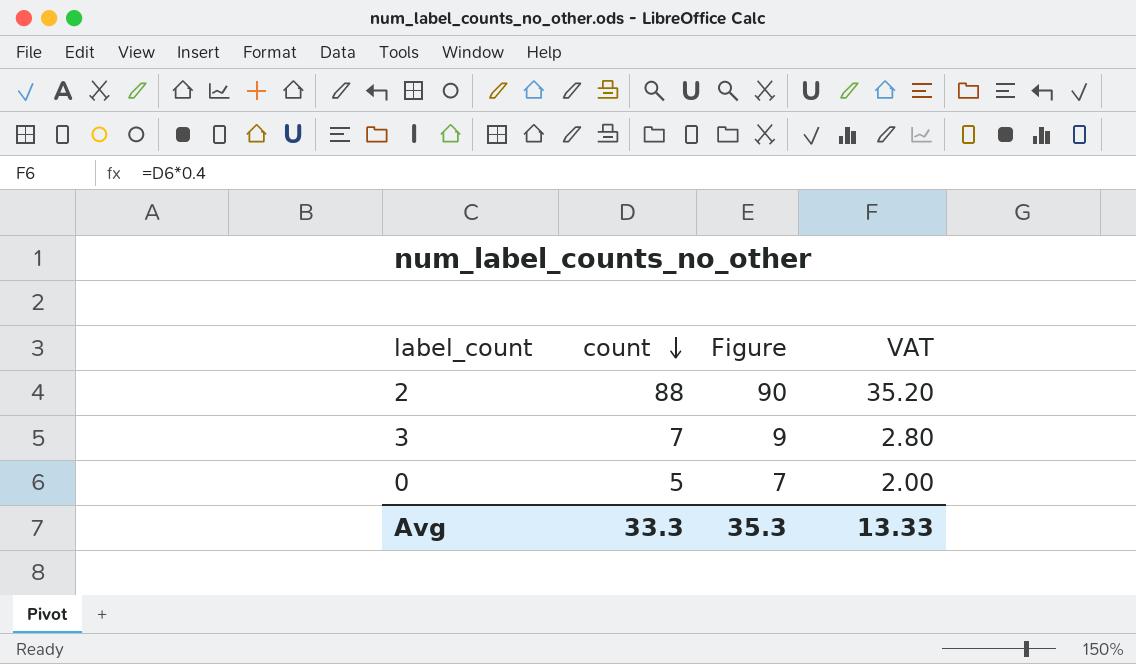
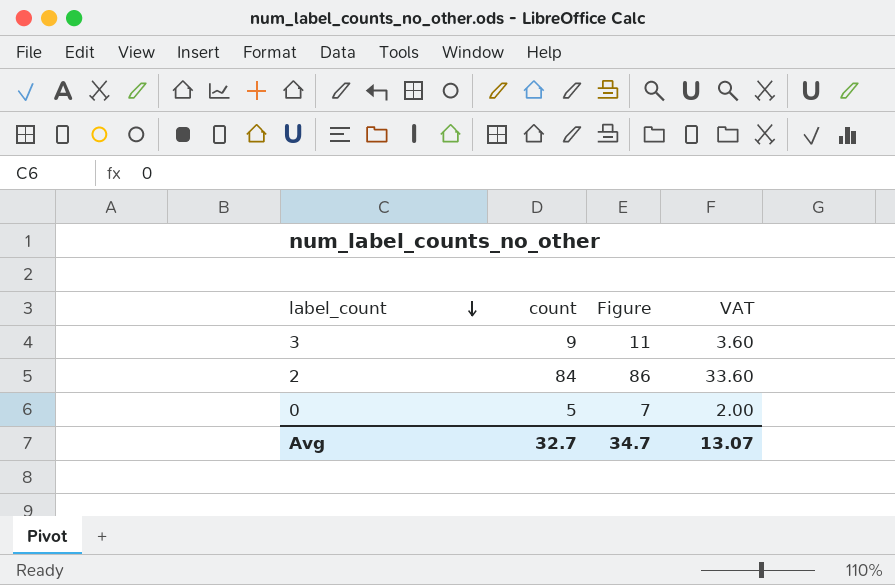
row order: count descending -> label_count descending
3 | count: 7 -> 9
3 | Figure: 9 -> 11
3 | VAT: 2.80 -> 3.60
2 | count: 88 -> 84
2 | Figure: 90 -> 86
2 | VAT: 35.20 -> 33.60
Avg | count: 33.3 -> 32.7
Avg | Figure: 35.3 -> 34.7
Avg | VAT: 13.33 -> 13.07

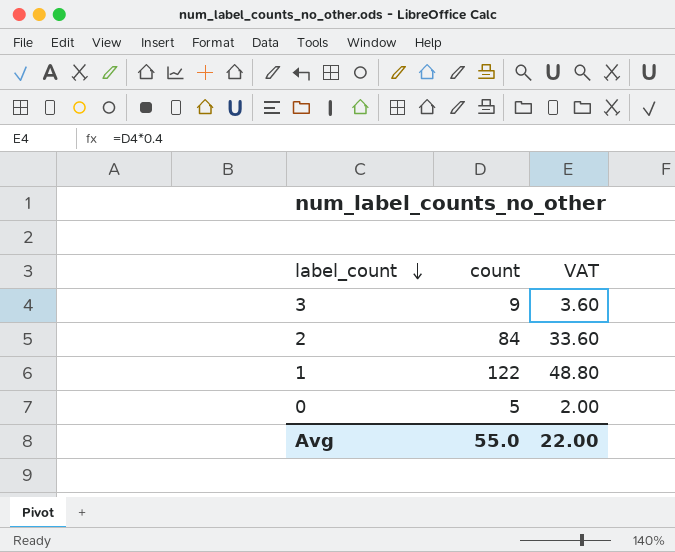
column Figure | formula: [count] + 2 -> none
row 1: none -> 122 | 48.80
Avg | count: 32.7 -> 55.0
Avg | VAT: 13.07 -> 22.00

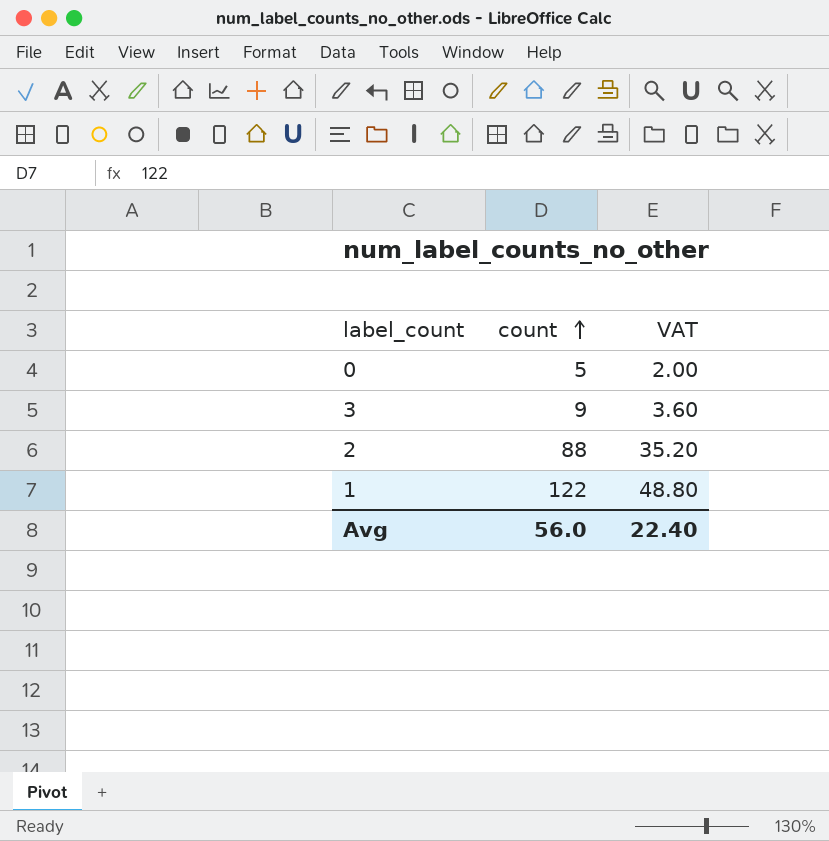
row order: label_count descending -> count ascending
2 | count: 84 -> 88
2 | VAT: 33.60 -> 35.20
Avg | count: 55.0 -> 56.0
Avg | VAT: 22.00 -> 22.40

